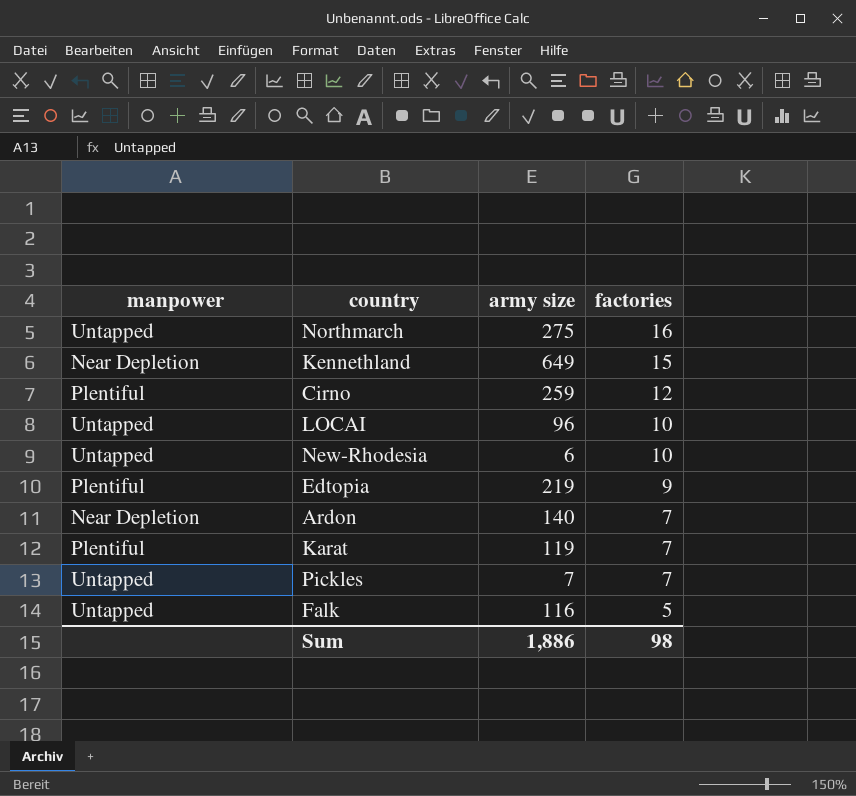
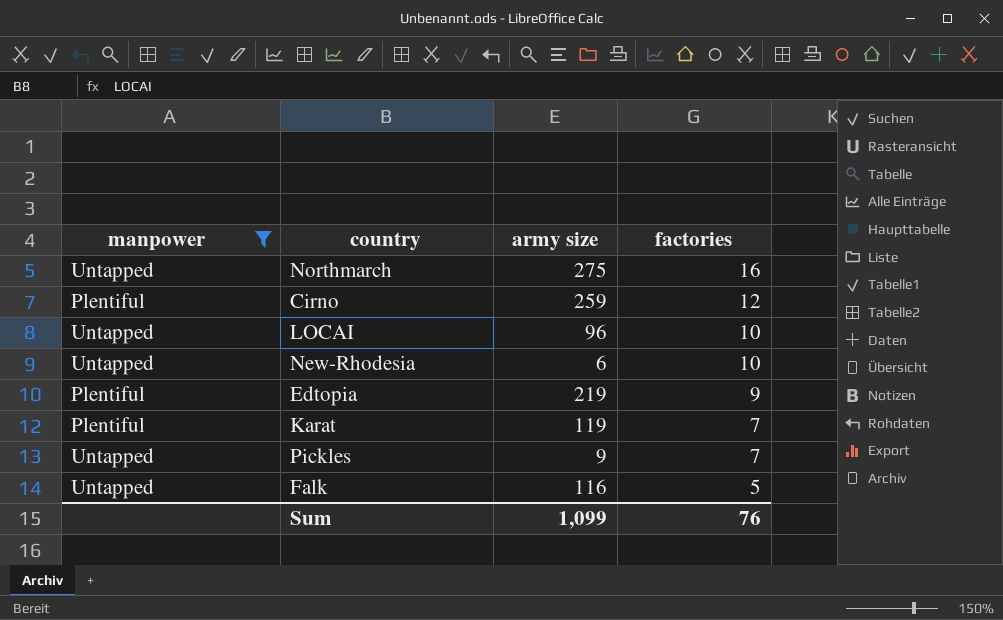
filter: none -> manpower != Near Depletion
Pickles | army size: 7 -> 9
Sum | army size: 1,886 -> 1,099
Sum | factories: 98 -> 76

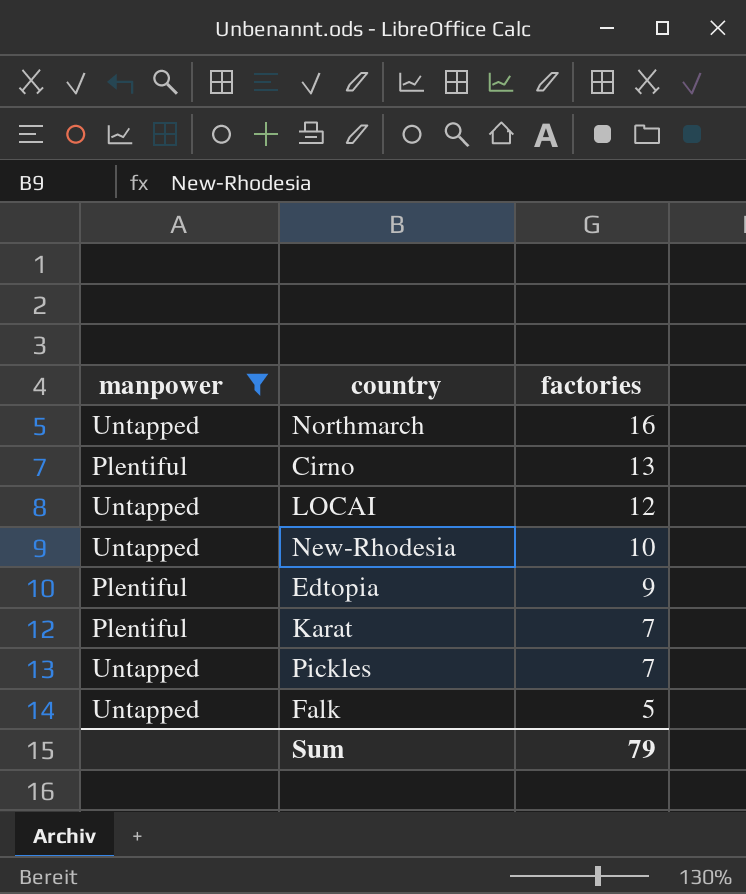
column army size | position: 3 -> none
Cirno | factories: 12 -> 13
LOCAI | factories: 10 -> 12
Sum | factories: 76 -> 79

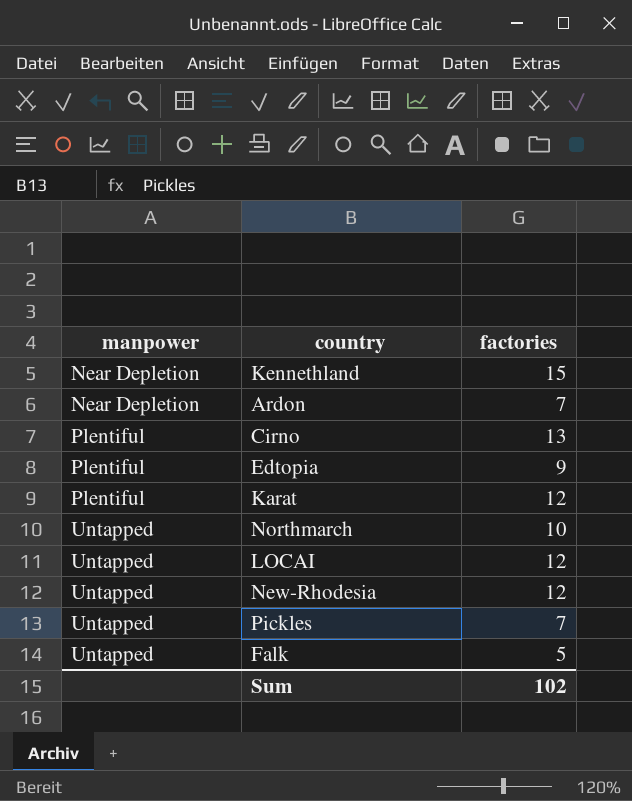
filter: manpower != Near Depletion -> none
row order: factories descending -> manpower ascending
Karat | factories: 7 -> 12
Northmarch | factories: 16 -> 10
New-Rhodesia | factories: 10 -> 12
Sum | factories: 79 -> 102

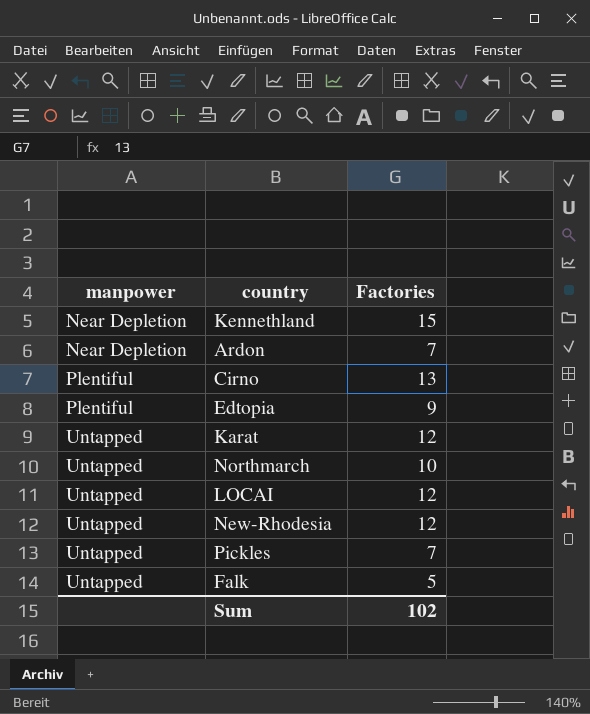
column name: factories -> Factories
Karat | manpower: Plentiful -> Untapped

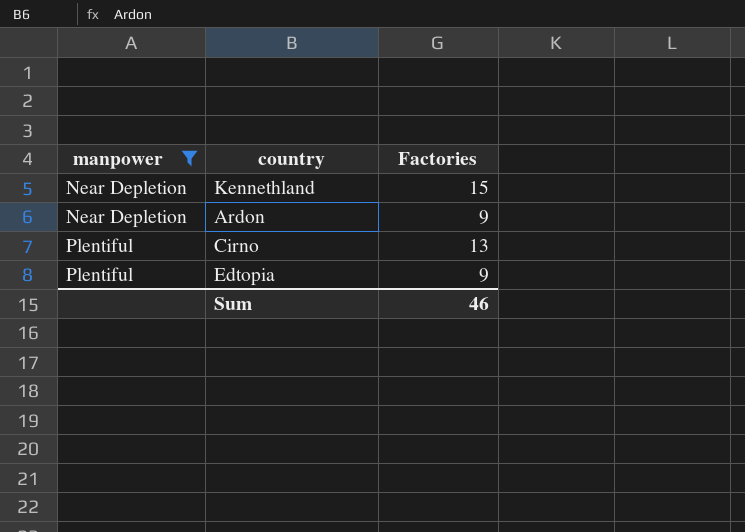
filter: none -> manpower != Untapped
Ardon | Factories: 7 -> 9
Sum | Factories: 102 -> 46

